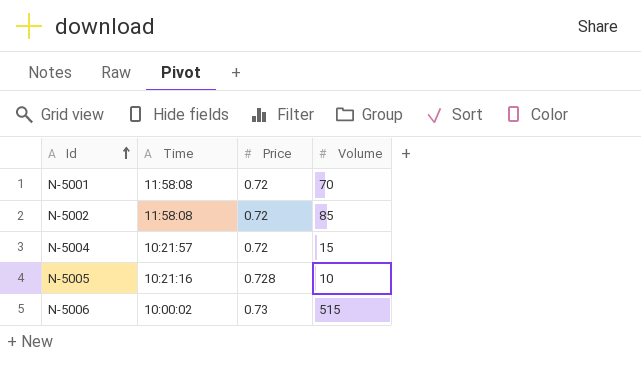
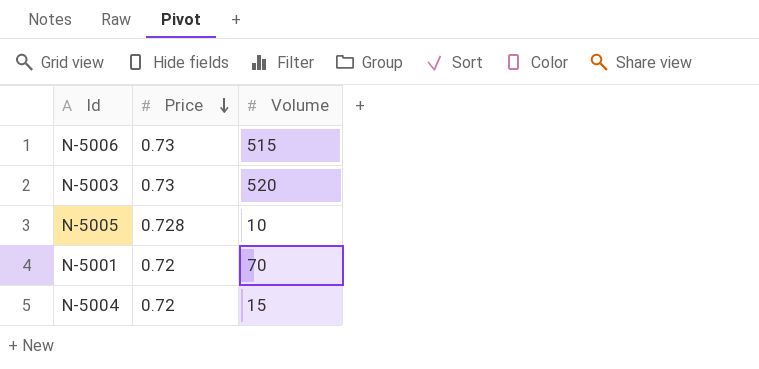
row order: Id ascending -> Price descending
column Time | position: 2 -> none
row N-5002: 11:58:08 | 0.72 | 85 -> none
row N-5003: none -> 0.73 | 520

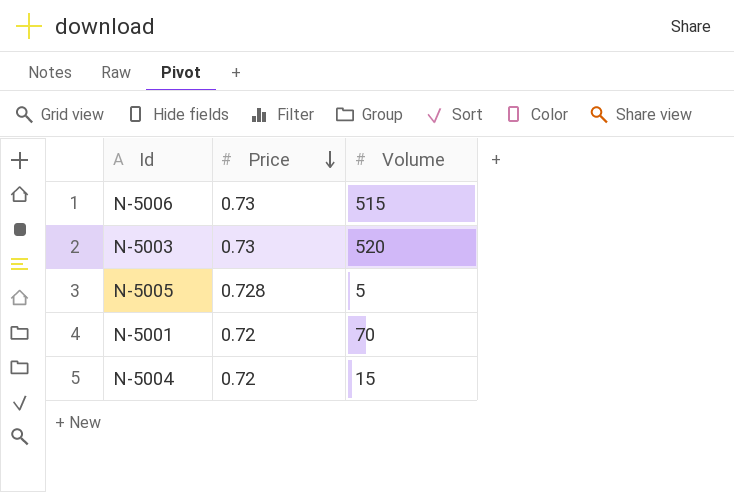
N-5005 | Volume: 10 -> 5

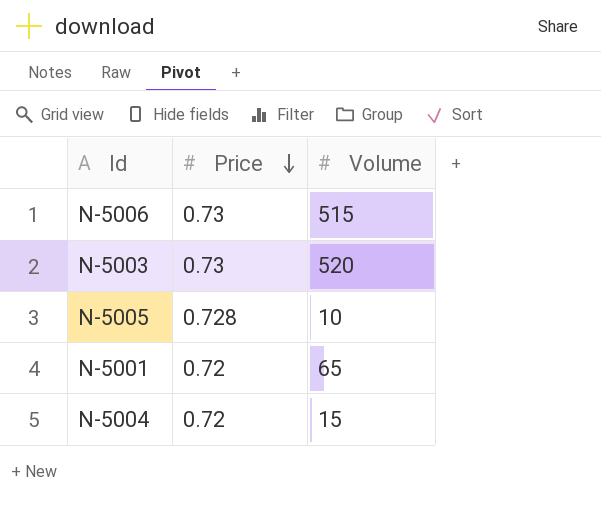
N-5005 | Volume: 5 -> 10
N-5001 | Volume: 70 -> 65

